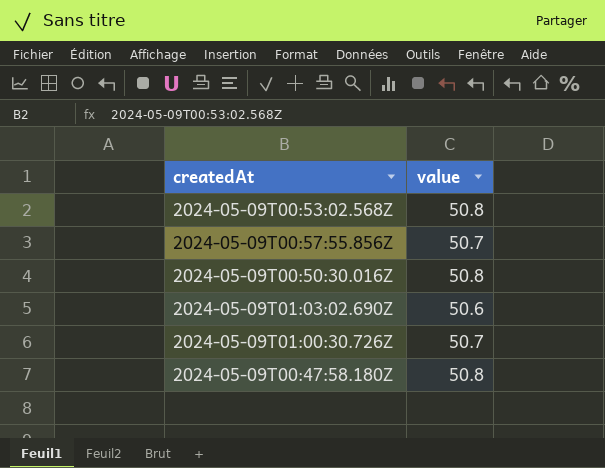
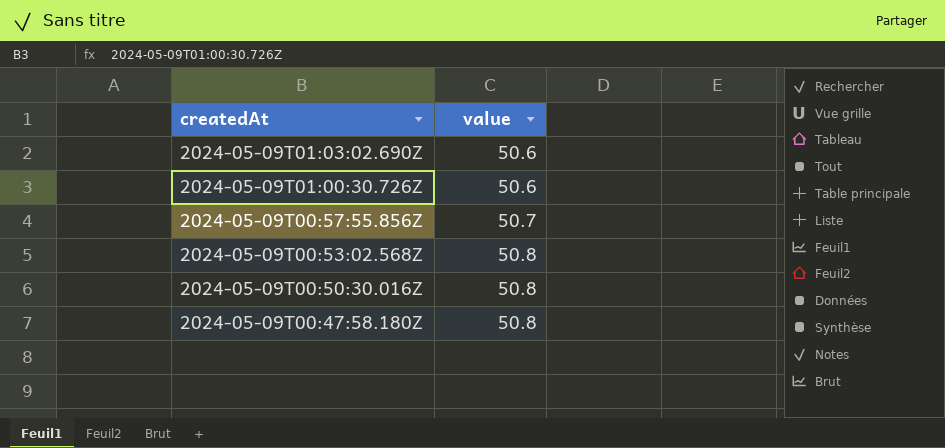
row order: none -> createdAt descending
2024-05-09T01:00:30.726Z | value: 50.7 -> 50.6

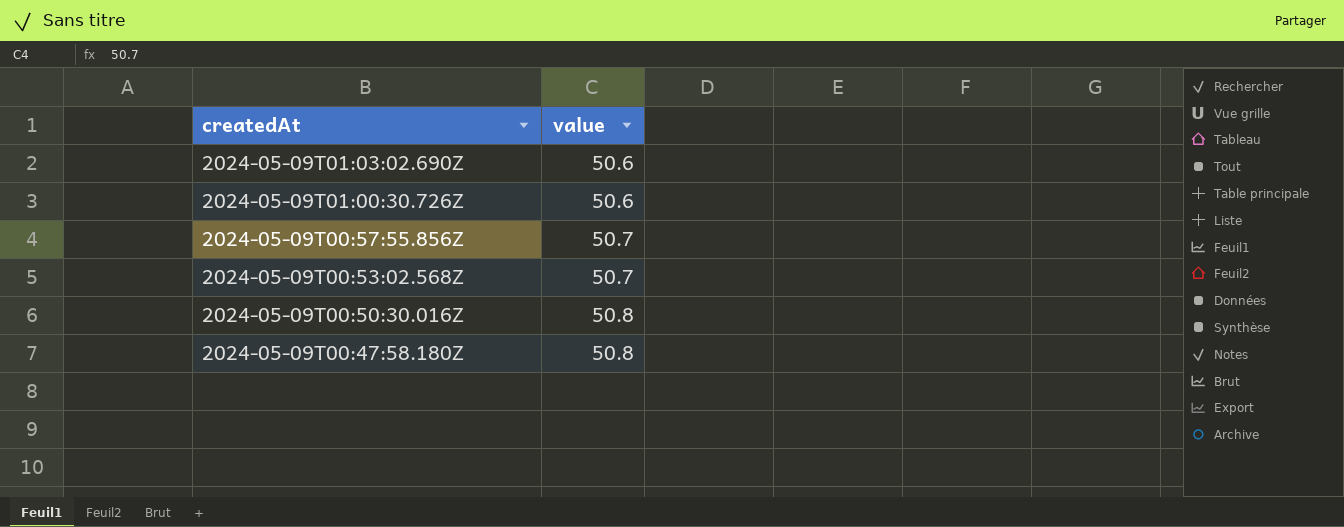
2024-05-09T00:53:02.568Z | value: 50.8 -> 50.7

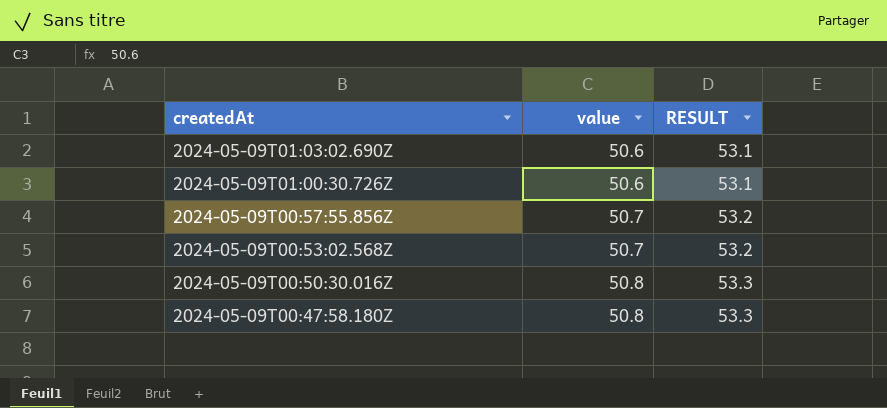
column RESULT | formula: none -> [value] * 1.05

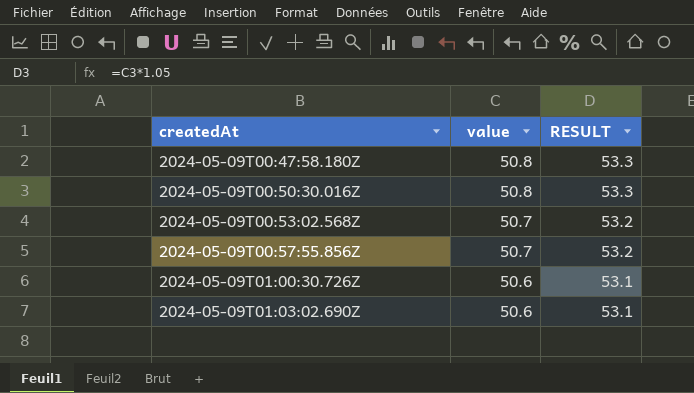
row order: createdAt descending -> createdAt ascending

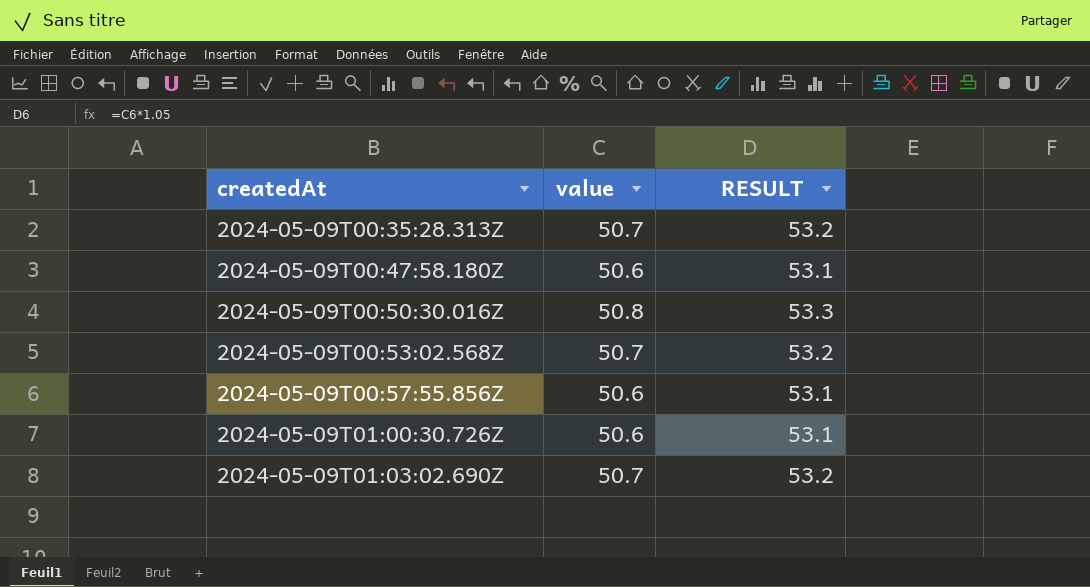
row 2024-05-09T00:35:28.313Z: none -> 50.7 | 53.2
2024-05-09T00:47:58.180Z | value: 50.8 -> 50.6
2024-05-09T00:47:58.180Z | RESULT: 53.3 -> 53.1
2024-05-09T00:57:55.856Z | value: 50.7 -> 50.6
2024-05-09T00:57:55.856Z | RESULT: 53.2 -> 53.1
2024-05-09T01:03:02.690Z | value: 50.6 -> 50.7
2024-05-09T01:03:02.690Z | RESULT: 53.1 -> 53.2

